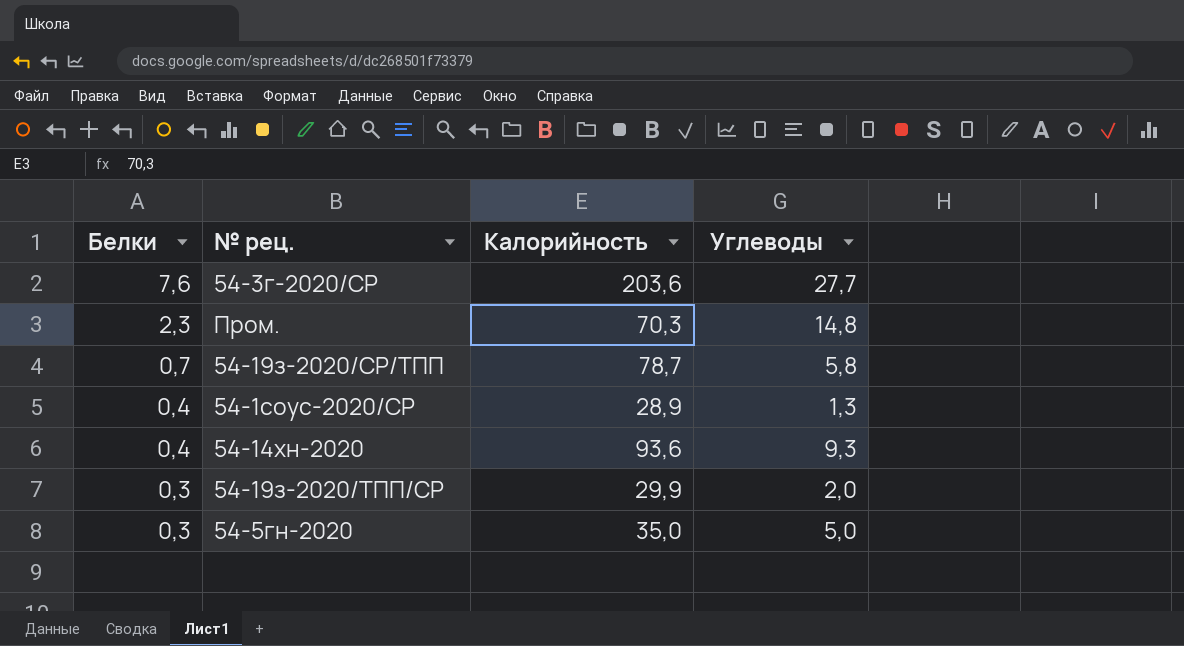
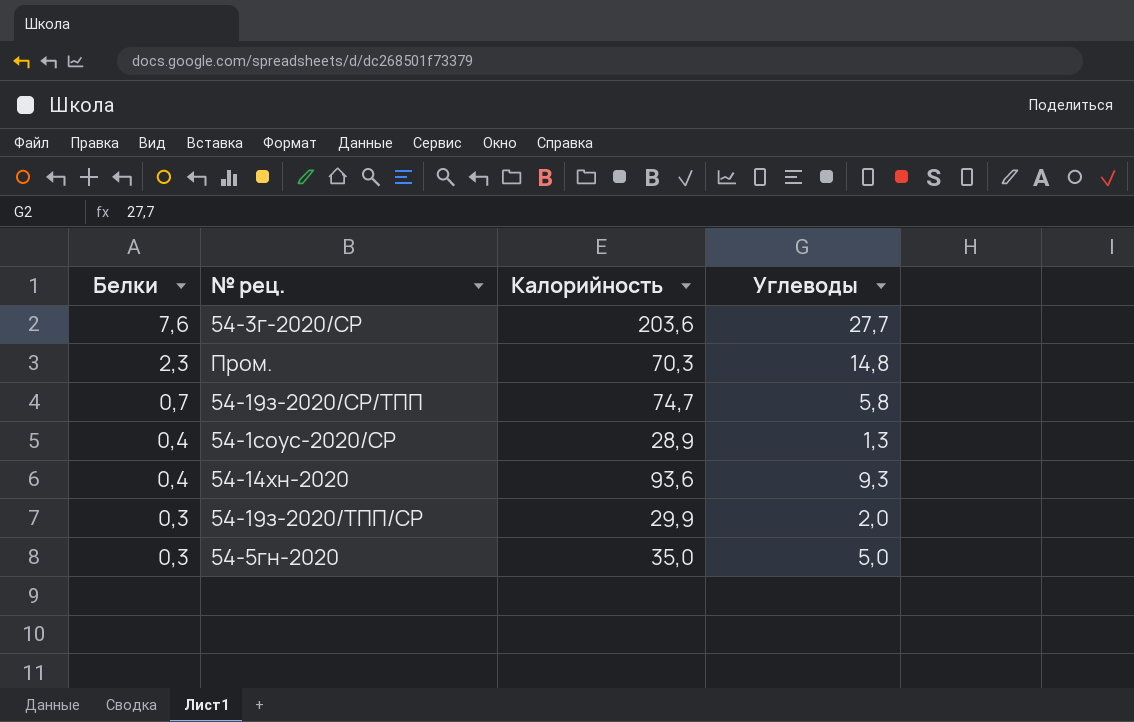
54-19з-2020/СР/ТПП | Калорийность: 78,7 -> 74,7

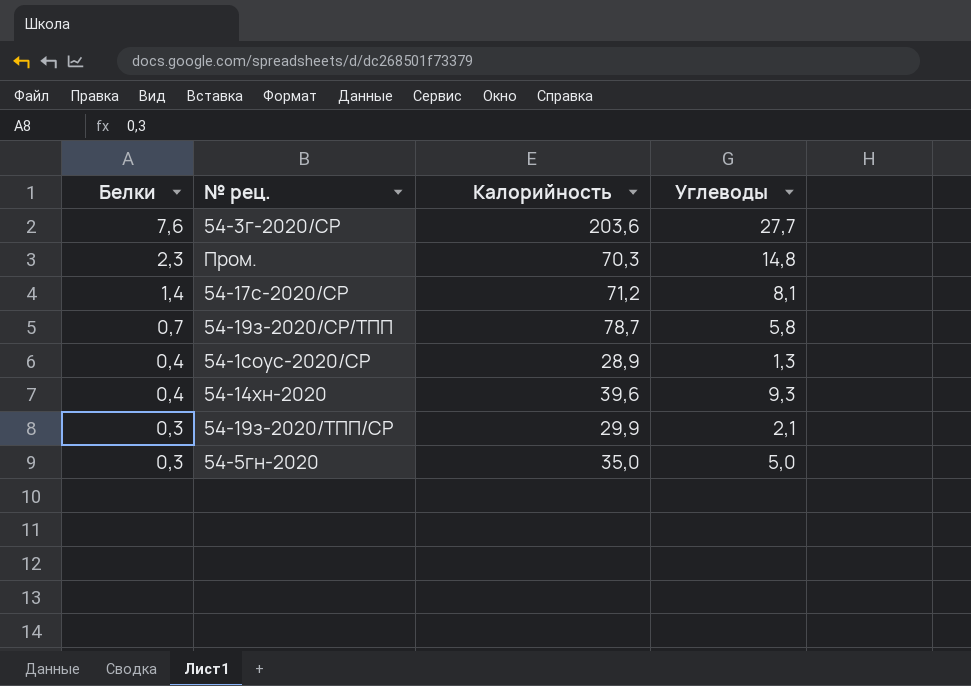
row 54-17с-2020/СР: none -> 1,4 | 71,2 | 8,1
54-19з-2020/СР/ТПП | Калорийность: 74,7 -> 78,7
54-14хн-2020 | Калорийность: 93,6 -> 39,6
54-19з-2020/ТПП/СР | Углеводы: 2,0 -> 2,1

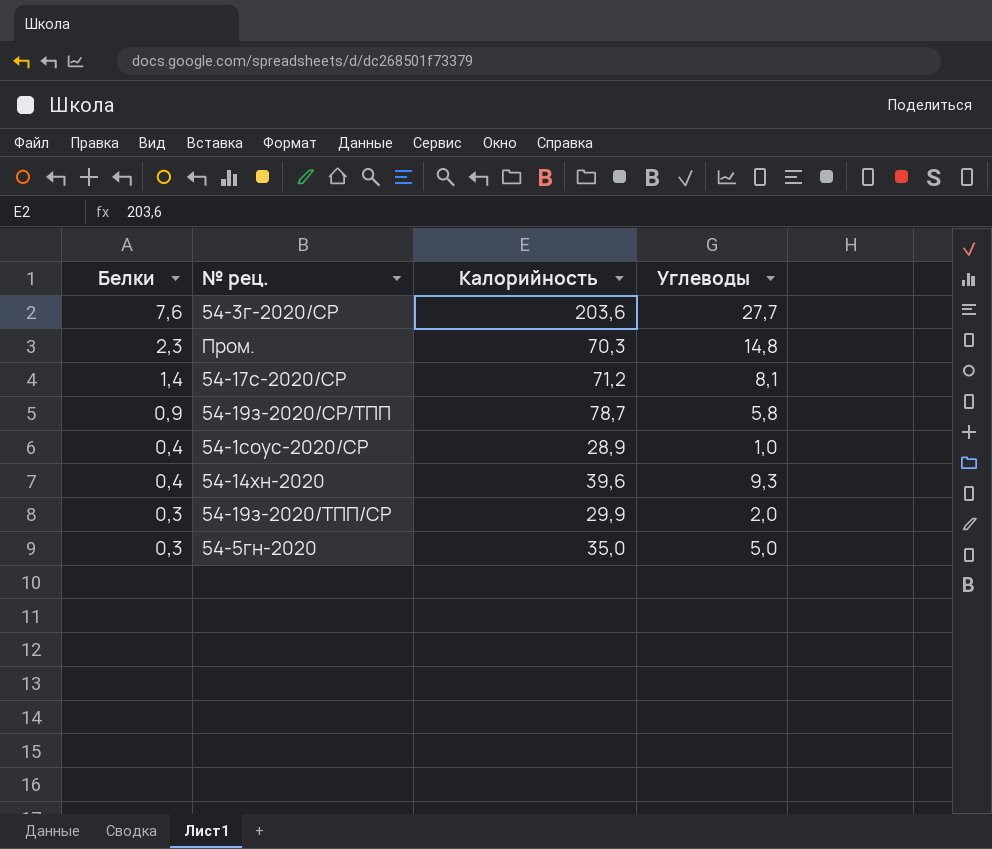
54-19з-2020/СР/ТПП | Белки: 0,7 -> 0,9
54-1соус-2020/СР | Углеводы: 1,3 -> 1,0
54-19з-2020/ТПП/СР | Углеводы: 2,1 -> 2,0

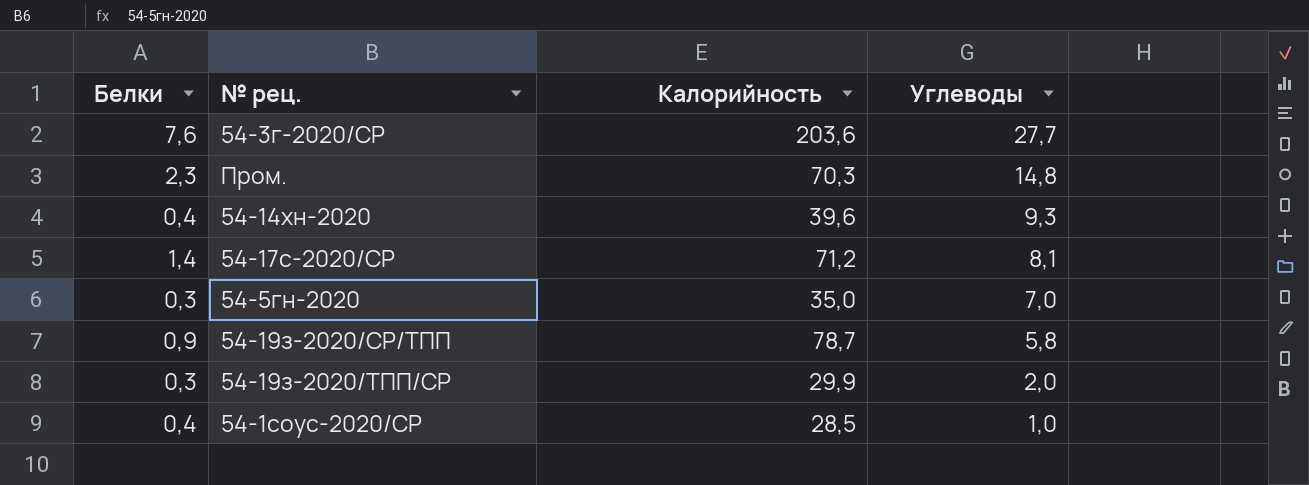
row order: Белки descending -> Углеводы descending
54-5гн-2020 | Углеводы: 5,0 -> 7,0
54-1соус-2020/СР | Калорийность: 28,9 -> 28,5

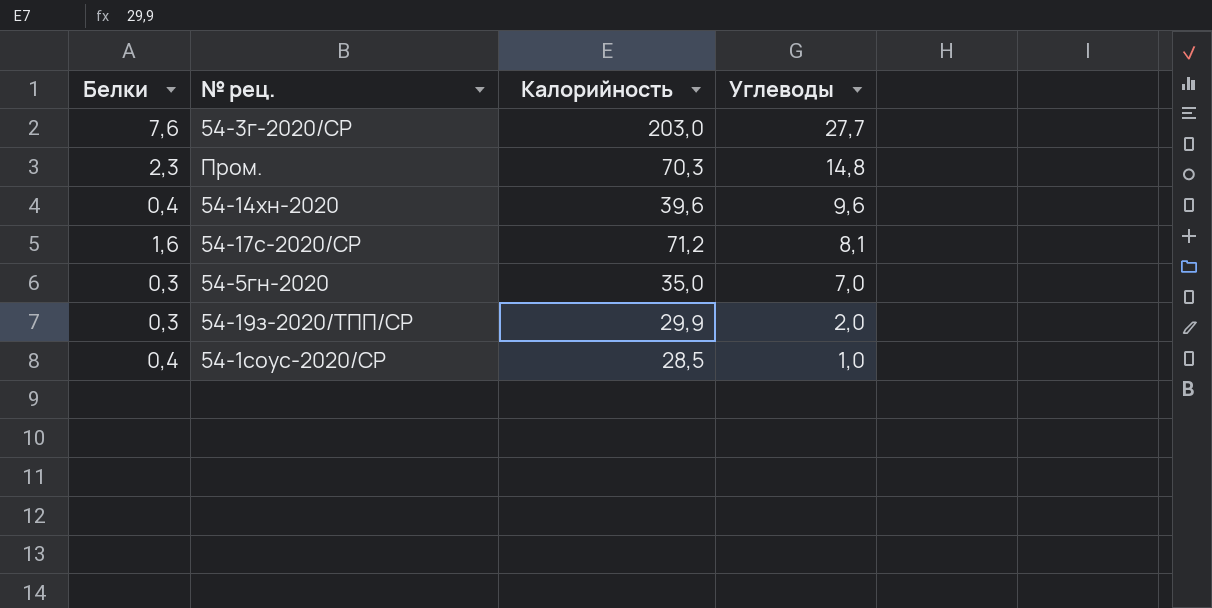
row 54-19з-2020/СР/ТПП: 0,9 | 78,7 | 5,8 -> none
54-3г-2020/СР | Калорийность: 203,6 -> 203,0
54-14хн-2020 | Углеводы: 9,3 -> 9,6
54-17с-2020/СР | Белки: 1,4 -> 1,6

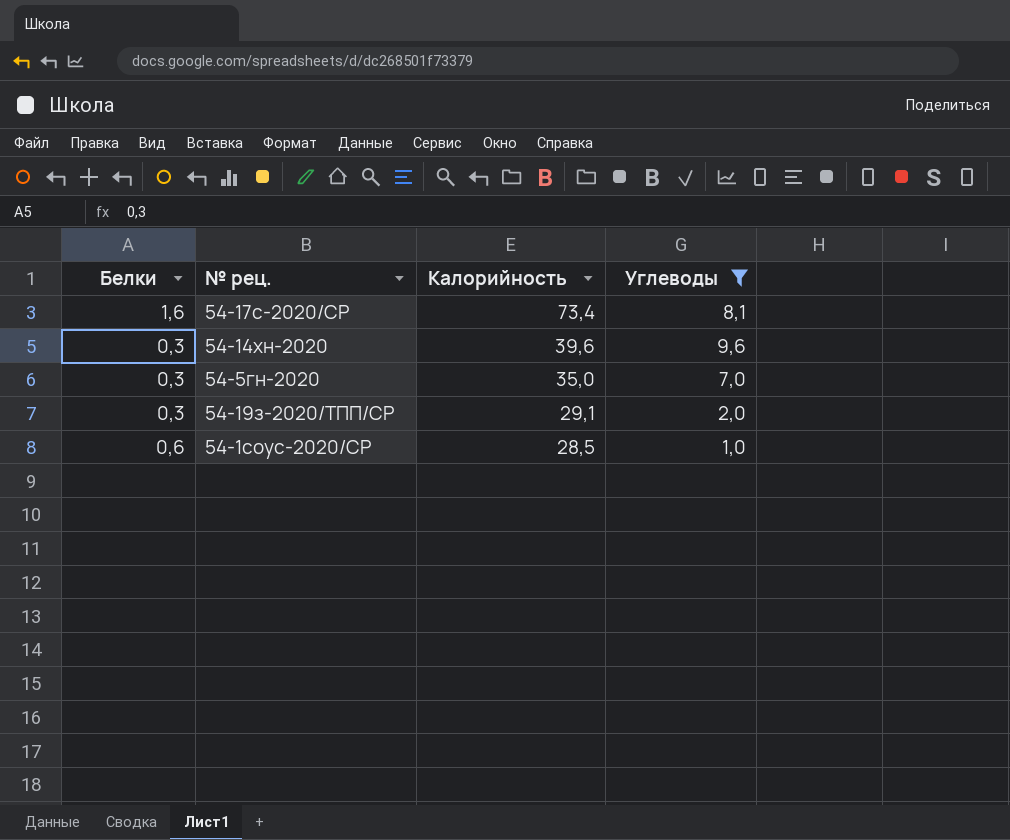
filter: none -> Углеводы <= 9,6
row order: Углеводы descending -> Калорийность descending
54-17с-2020/СР | Калорийность: 71,2 -> 73,4
54-14хн-2020 | Белки: 0,4 -> 0,3
54-19з-2020/ТПП/СР | Калорийность: 29,9 -> 29,1
54-1соус-2020/СР | Белки: 0,4 -> 0,6

